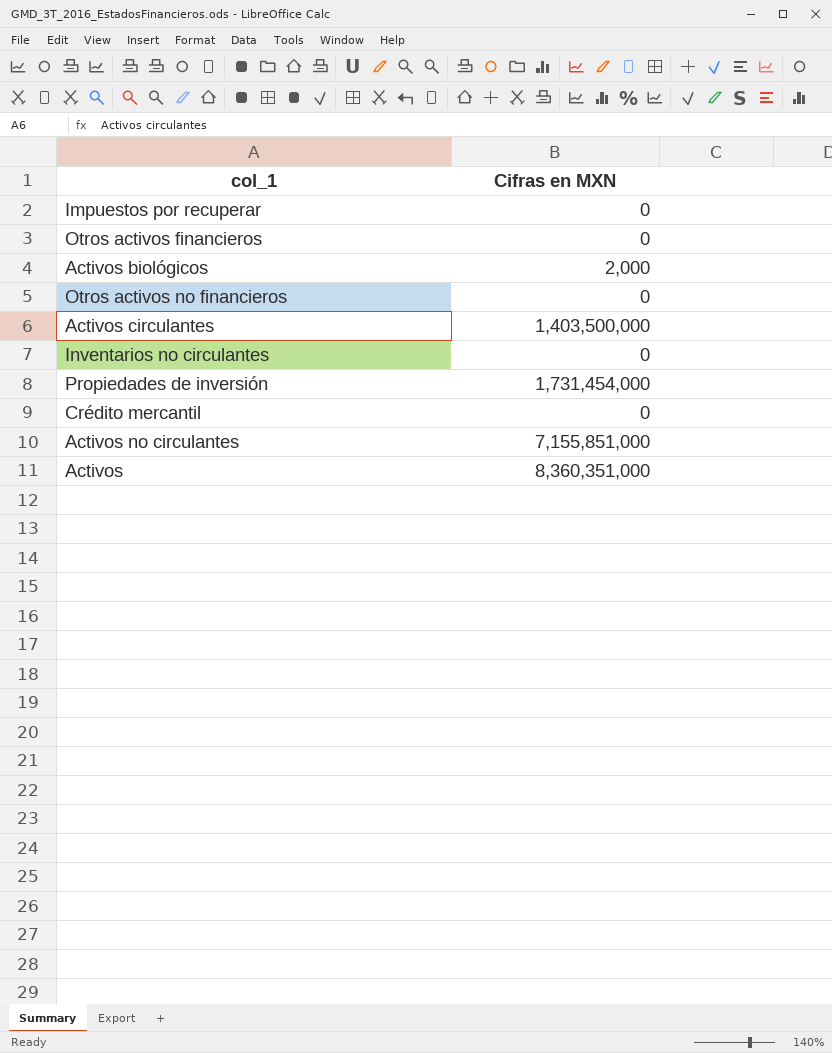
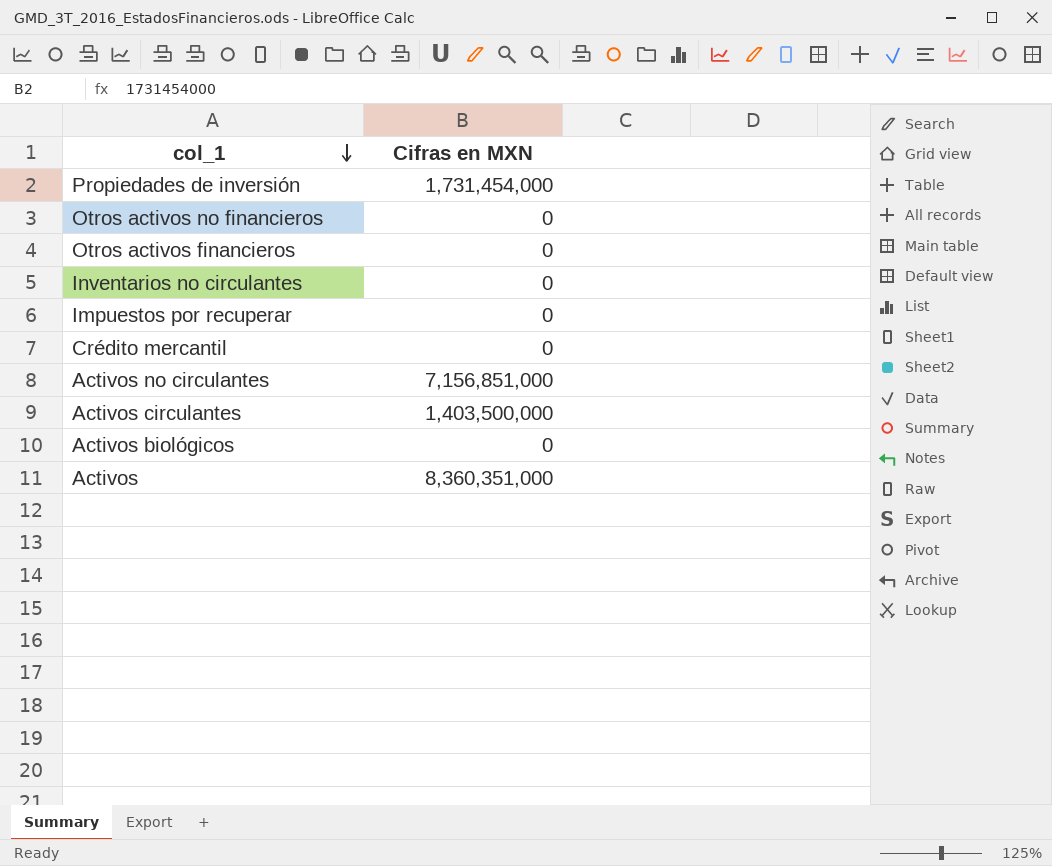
row order: none -> col_1 descending
Activos no circulantes | Cifras en MXN: 7,155,851,000 -> 7,156,851,000
Activos biológicos | Cifras en MXN: 2,000 -> 0

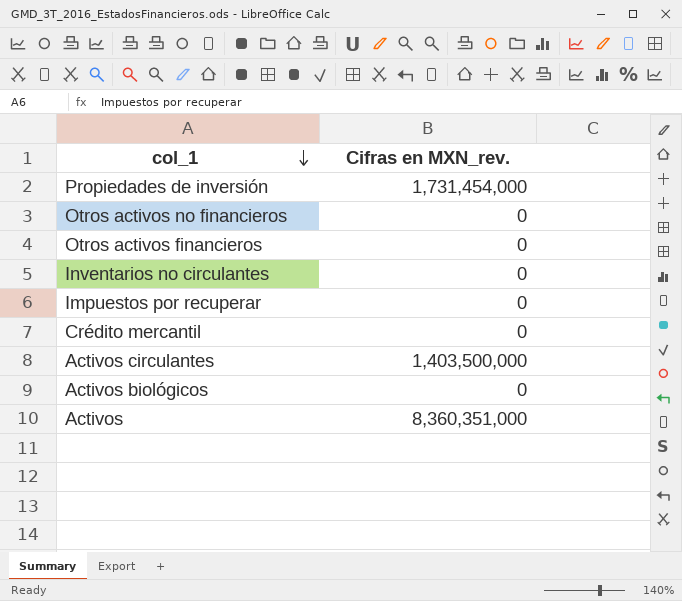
column name: Cifras en MXN -> Cifras en MXN_rev.
row Activos no circulantes: 7,156,851,000 -> none

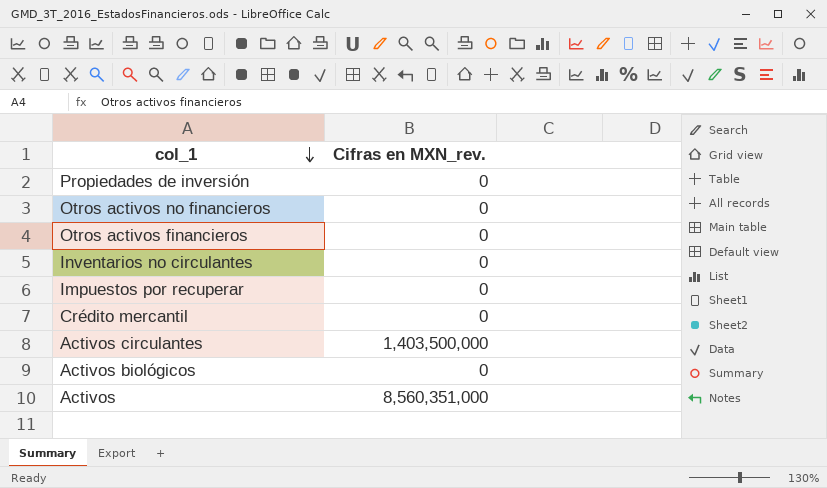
Propiedades de inversión | Cifras en MXN_rev.: 1,731,454,000 -> 0
Activos | Cifras en MXN_rev.: 8,360,351,000 -> 8,560,351,000

